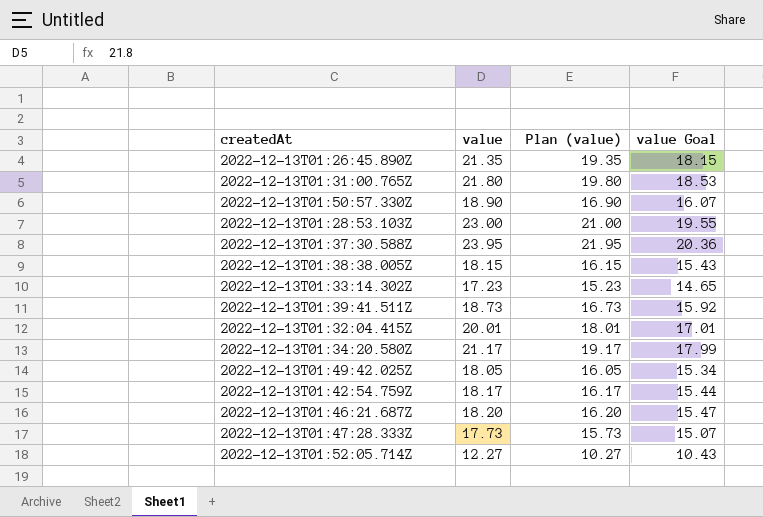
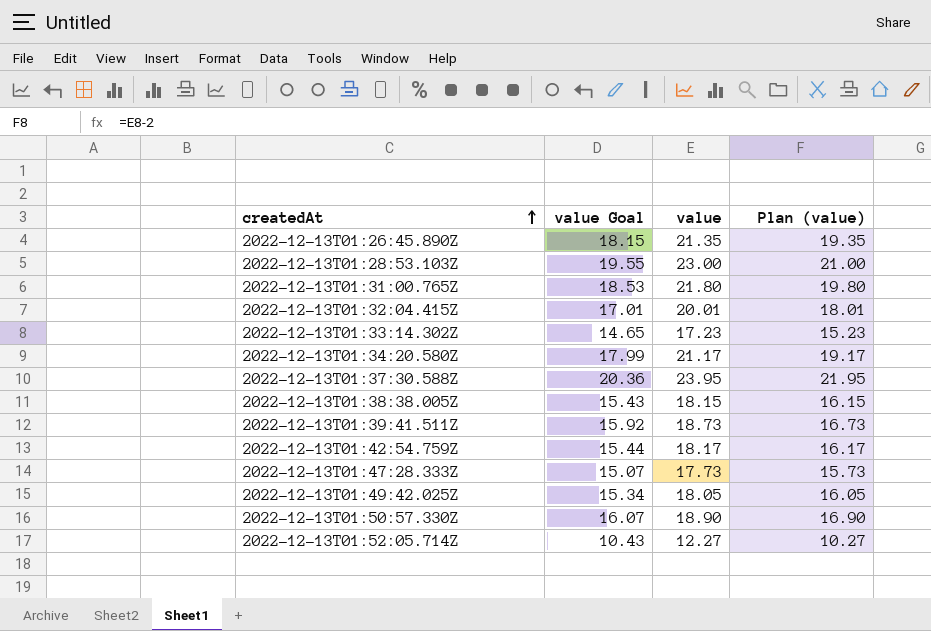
row order: none -> createdAt ascending
column value Goal | position: 4 -> 2
row 2022-12-13T01:46:21.687Z: 18.20 | 16.20 | 15.47 -> none

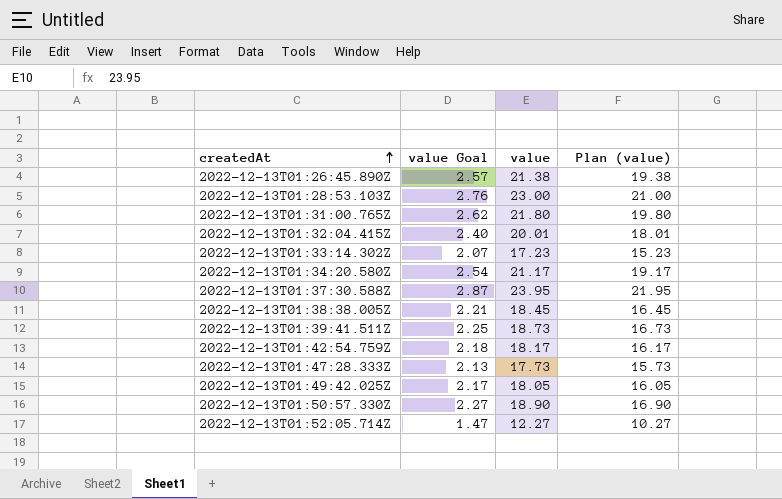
column value Goal | formula: [value] * 0.85 -> [value] * 0.12
2022-12-13T01:26:45.890Z | value: 21.35 -> 21.38
2022-12-13T01:26:45.890Z | Plan (value): 19.35 -> 19.38
2022-12-13T01:38:38.005Z | value: 18.15 -> 18.45
2022-12-13T01:38:38.005Z | Plan (value): 16.15 -> 16.45

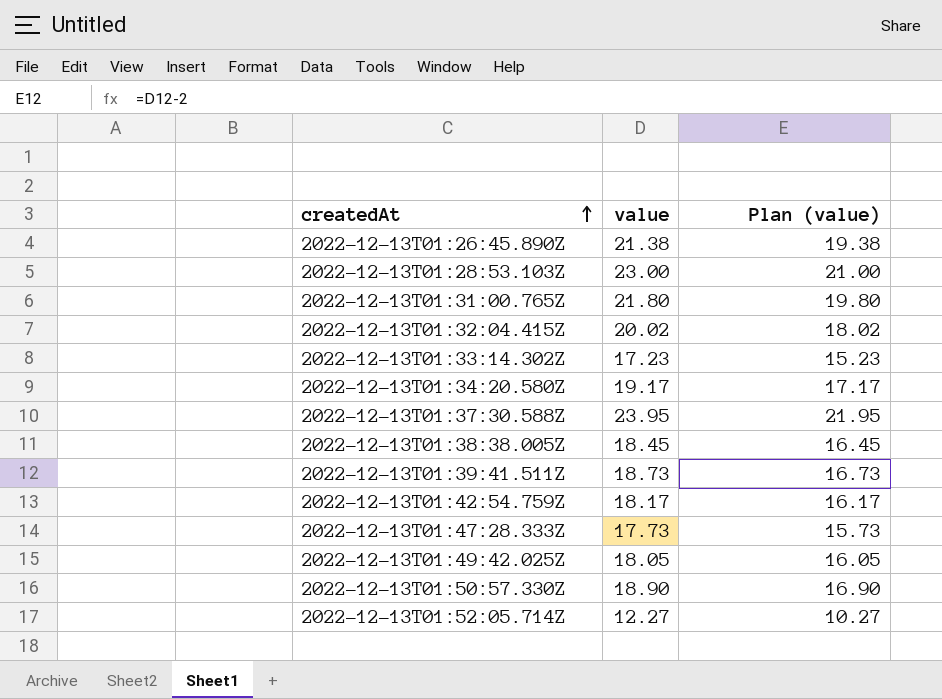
column value Goal | formula: [value] * 0.12 -> none
2022-12-13T01:32:04.415Z | value: 20.01 -> 20.02
2022-12-13T01:32:04.415Z | Plan (value): 18.01 -> 18.02
2022-12-13T01:34:20.580Z | value: 21.17 -> 19.17
2022-12-13T01:34:20.580Z | Plan (value): 19.17 -> 17.17

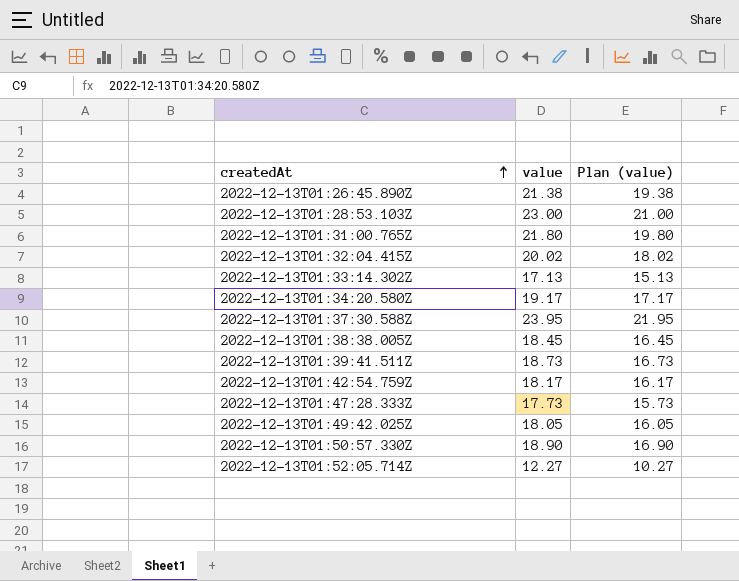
2022-12-13T01:33:14.302Z | value: 17.23 -> 17.13
2022-12-13T01:33:14.302Z | Plan (value): 15.23 -> 15.13

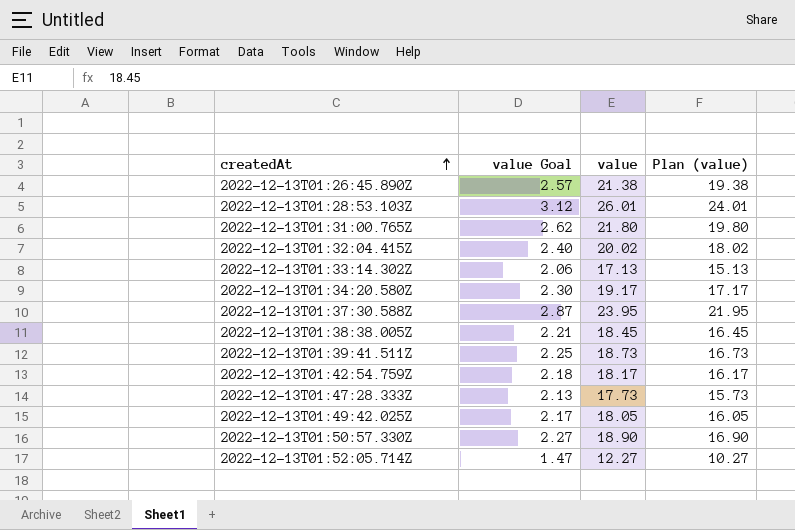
column value Goal | formula: none -> [value] * 0.12
2022-12-13T01:28:53.103Z | value: 23.00 -> 26.01
2022-12-13T01:28:53.103Z | Plan (value): 21.00 -> 24.01

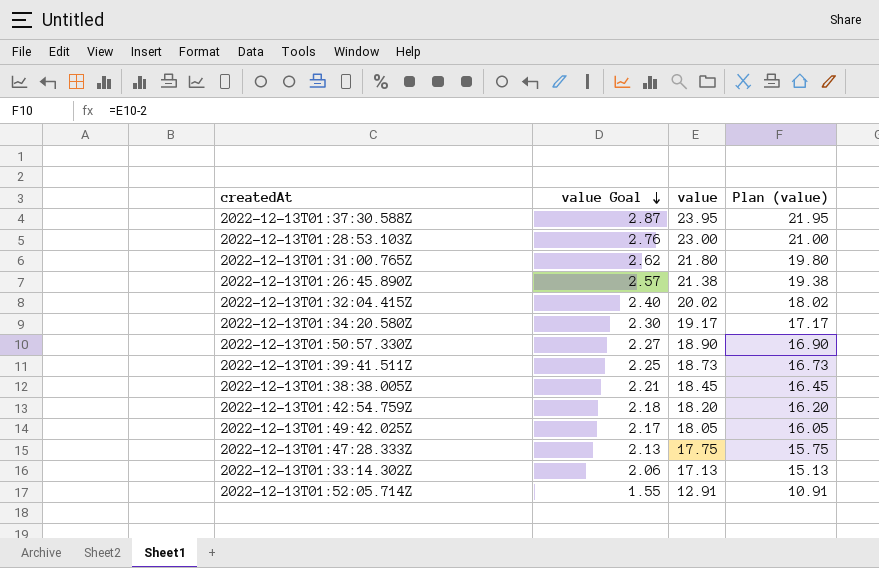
row order: createdAt ascending -> value Goal descending
2022-12-13T01:28:53.103Z | value Goal: 3.12 -> 2.76
2022-12-13T01:28:53.103Z | value: 26.01 -> 23.00
2022-12-13T01:28:53.103Z | Plan (value): 24.01 -> 21.00
2022-12-13T01:42:54.759Z | value: 18.17 -> 18.20
2022-12-13T01:42:54.759Z | Plan (value): 16.17 -> 16.20
2022-12-13T01:47:28.333Z | value: 17.73 -> 17.75
2022-12-13T01:47:28.333Z | Plan (value): 15.73 -> 15.75
2022-12-13T01:52:05.714Z | value Goal: 1.47 -> 1.55
2022-12-13T01:52:05.714Z | value: 12.27 -> 12.91
2022-12-13T01:52:05.714Z | Plan (value): 10.27 -> 10.91

